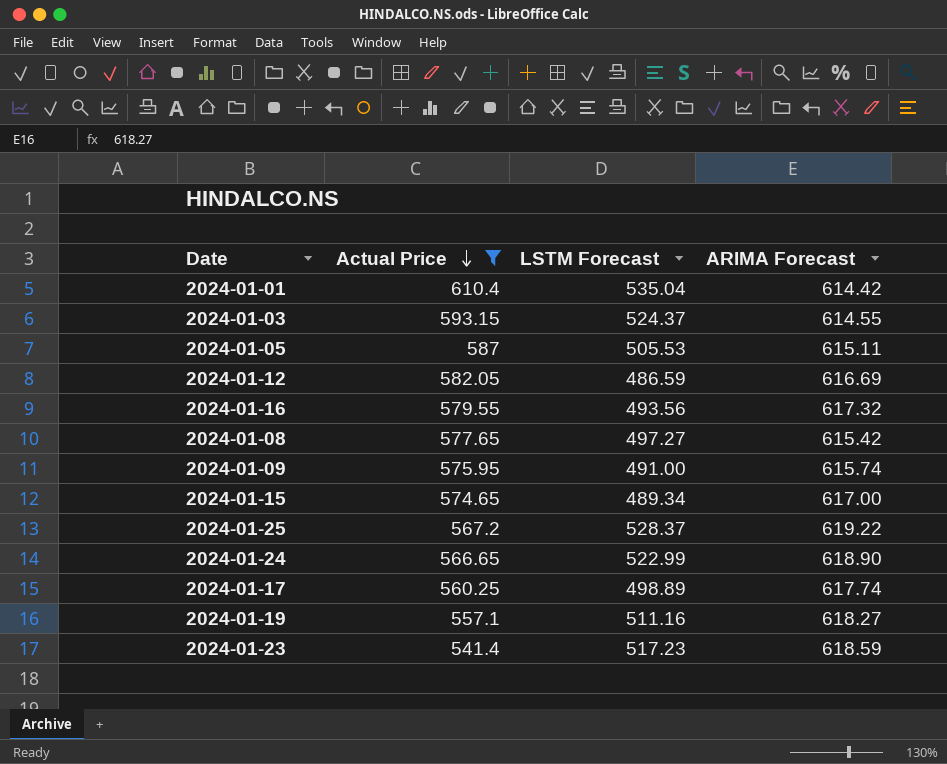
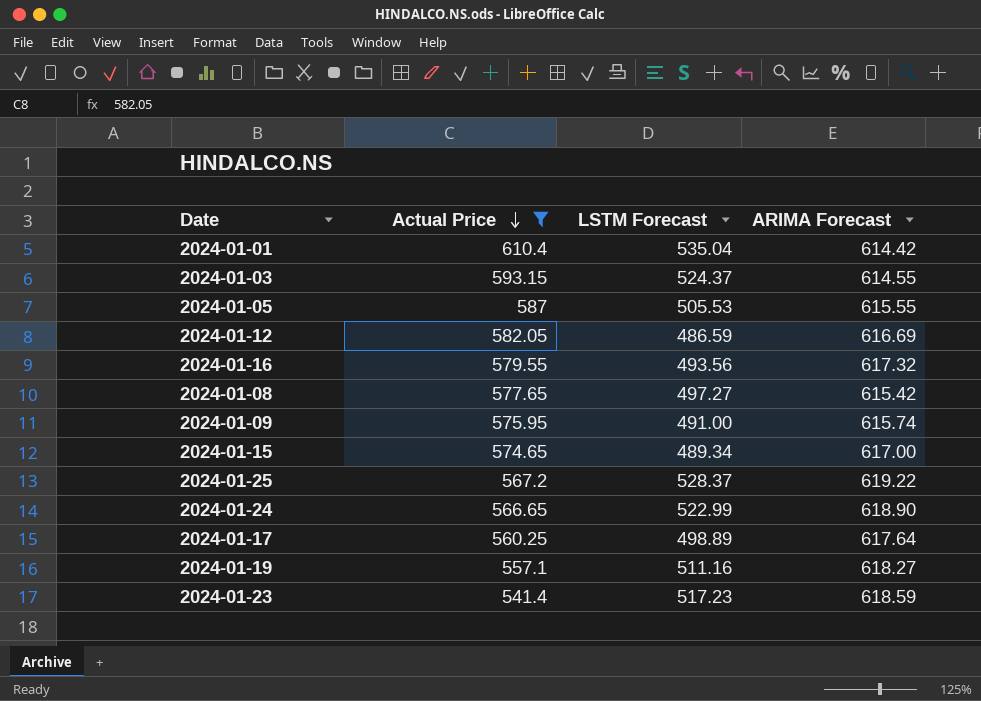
2024-01-05 | ARIMA Forecast: 615.11 -> 615.55
2024-01-17 | ARIMA Forecast: 617.74 -> 617.64

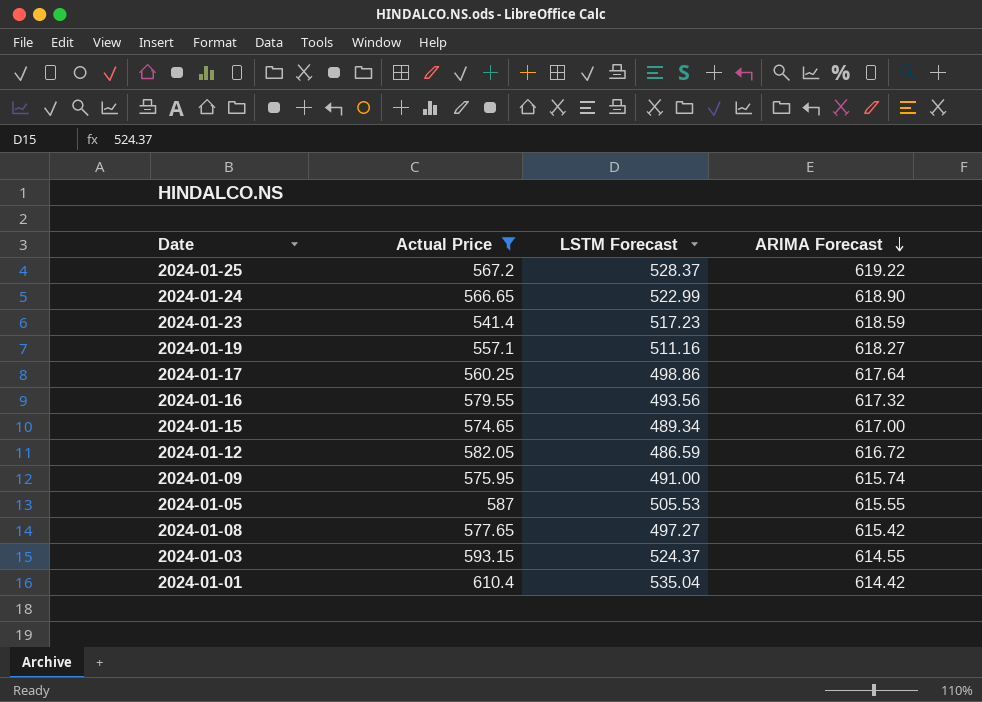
row order: Actual Price descending -> ARIMA Forecast descending
2024-01-17 | LSTM Forecast: 498.89 -> 498.86
2024-01-12 | ARIMA Forecast: 616.69 -> 616.72

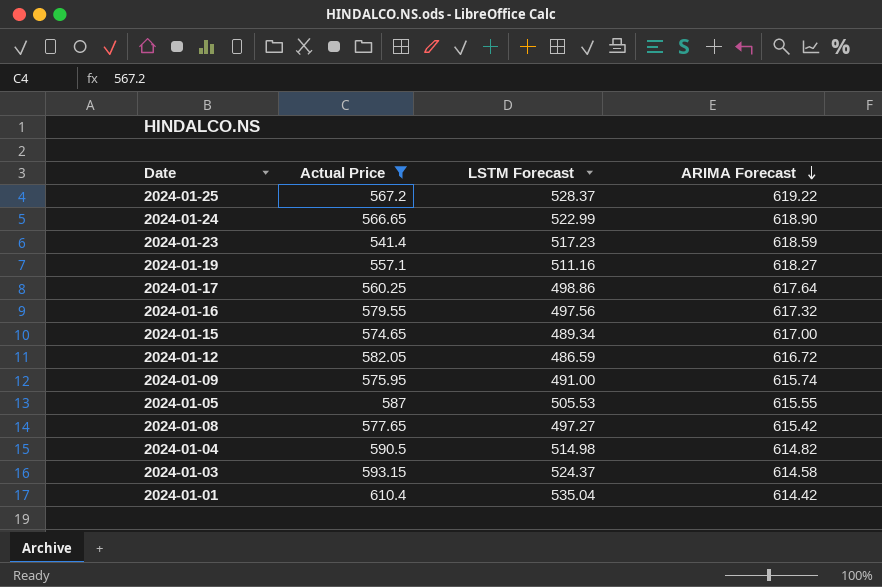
2024-01-16 | LSTM Forecast: 493.56 -> 497.56
row 2024-01-04: none -> 590.5 | 514.98 | 614.82
2024-01-03 | ARIMA Forecast: 614.55 -> 614.58

